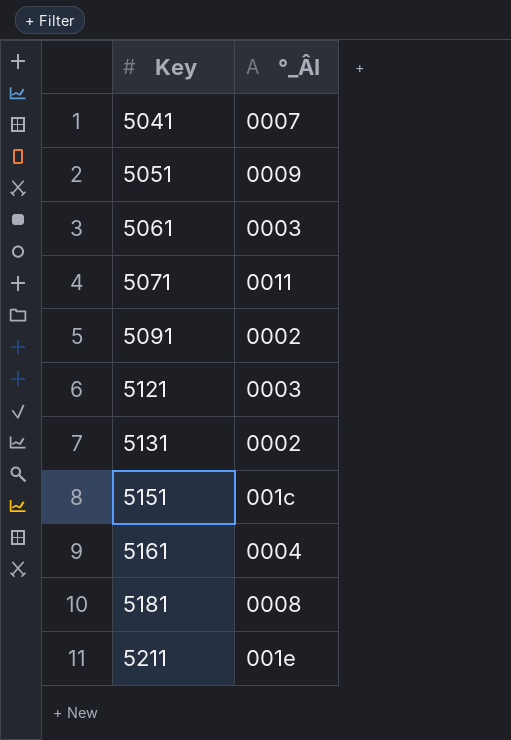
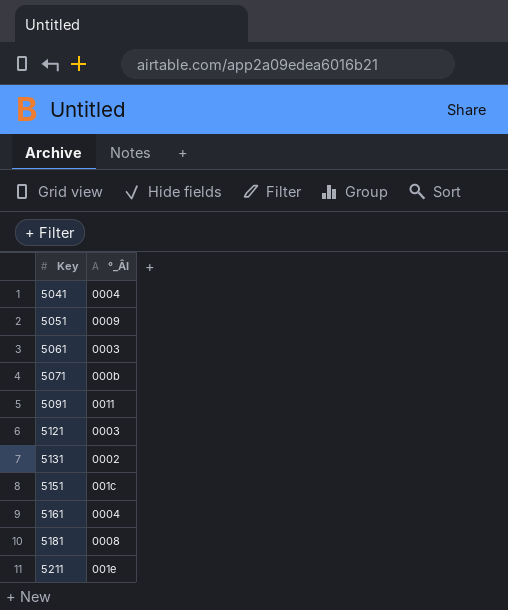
5041 | °_ÂI: 0007 -> 0004
5071 | °_ÂI: 0011 -> 000b
5091 | °_ÂI: 0002 -> 0011

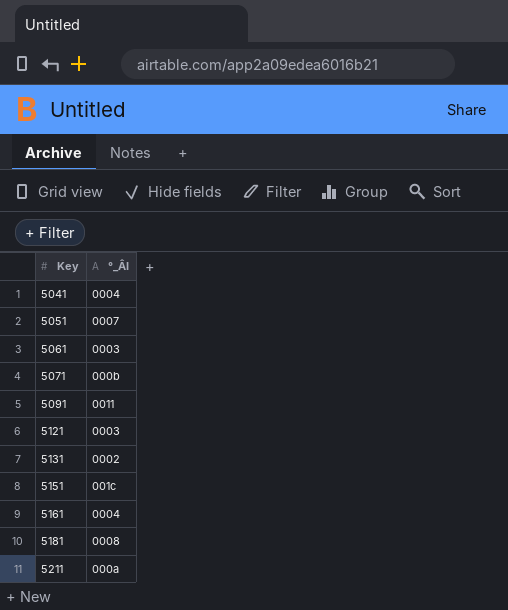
5051 | °_ÂI: 0009 -> 0007
5211 | °_ÂI: 001e -> 000a

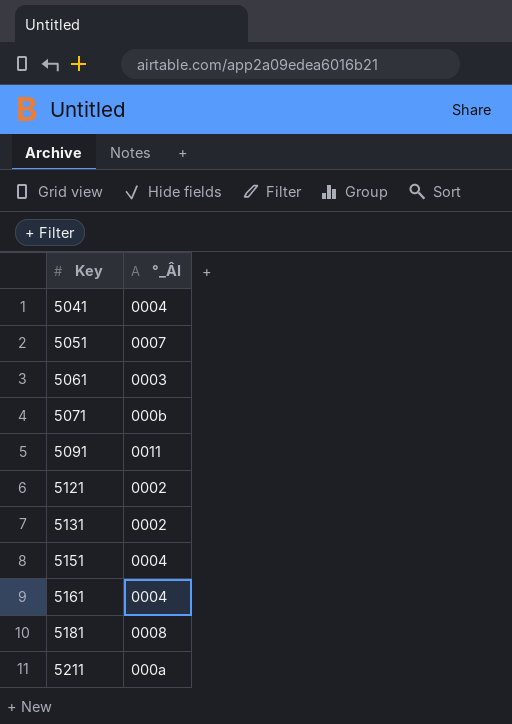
5121 | °_ÂI: 0003 -> 0002
5151 | °_ÂI: 001c -> 0004

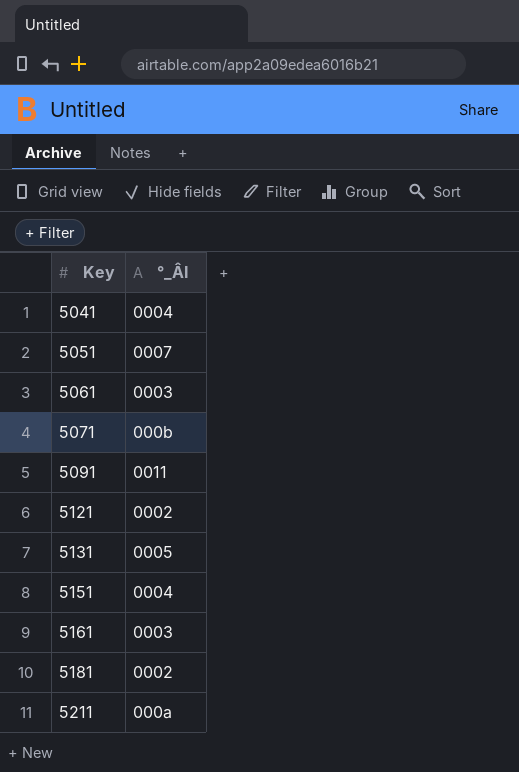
5131 | °_ÂI: 0002 -> 0005
5161 | °_ÂI: 0004 -> 0003
5181 | °_ÂI: 0008 -> 0002

